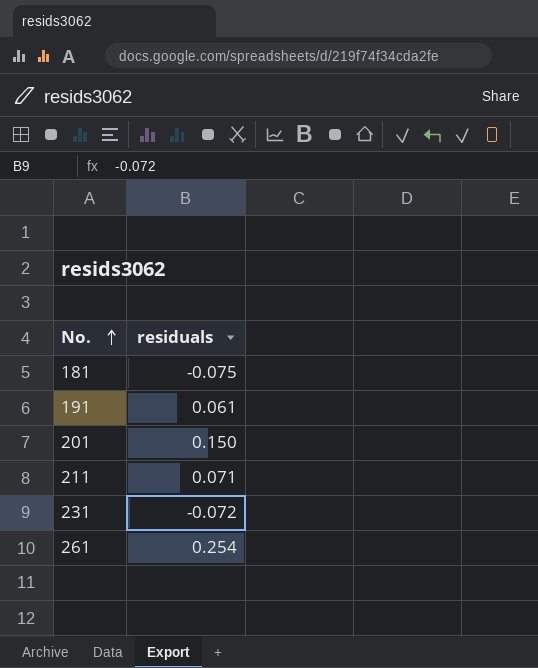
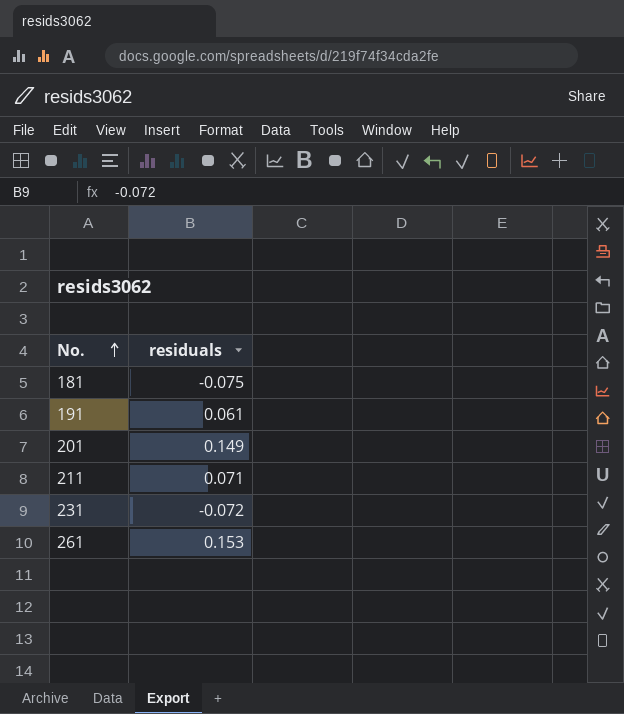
201 | residuals: 0.150 -> 0.149
261 | residuals: 0.254 -> 0.153

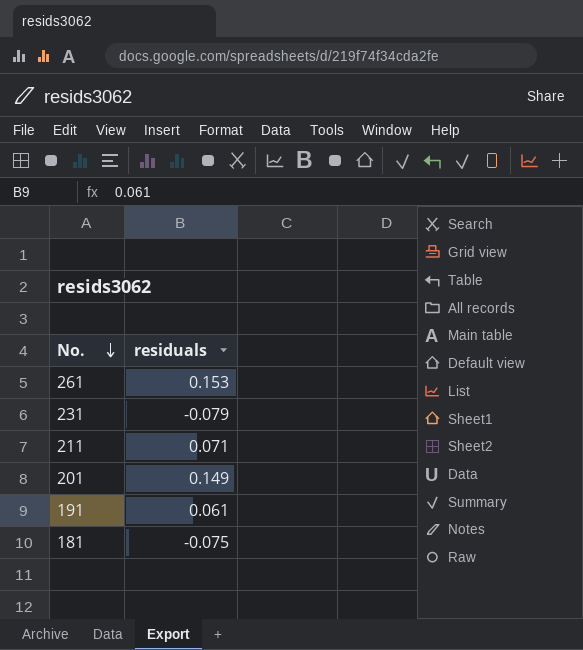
row order: No. ascending -> No. descending
231 | residuals: -0.072 -> -0.079

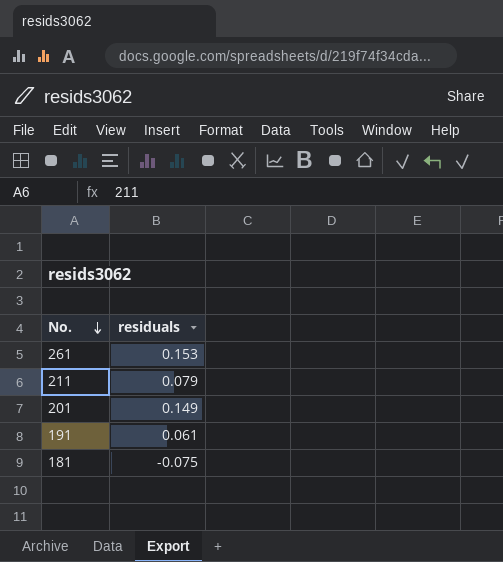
row 231: -0.079 -> none
211 | residuals: 0.071 -> 0.079

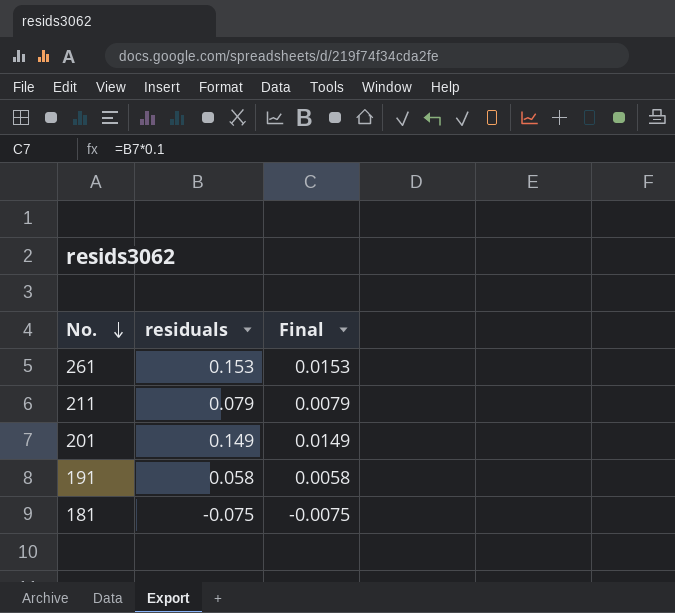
column Final | formula: none -> [residuals] * 0.1
191 | residuals: 0.061 -> 0.058

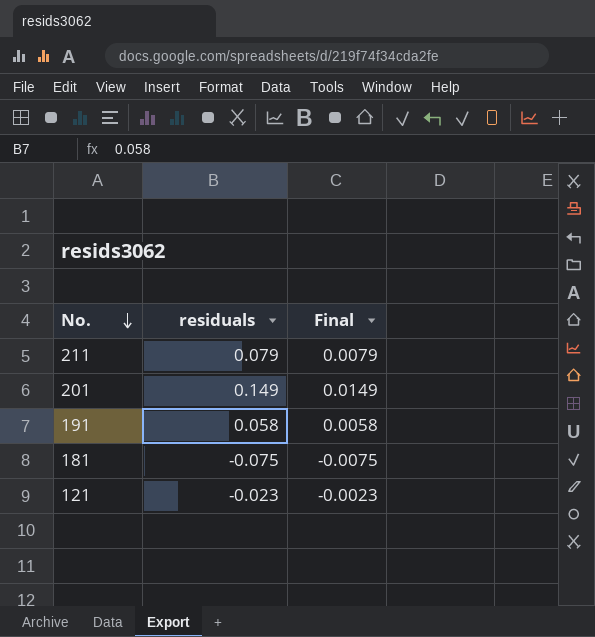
row 261: 0.153 | 0.0153 -> none
row 121: none -> -0.023 | -0.0023

